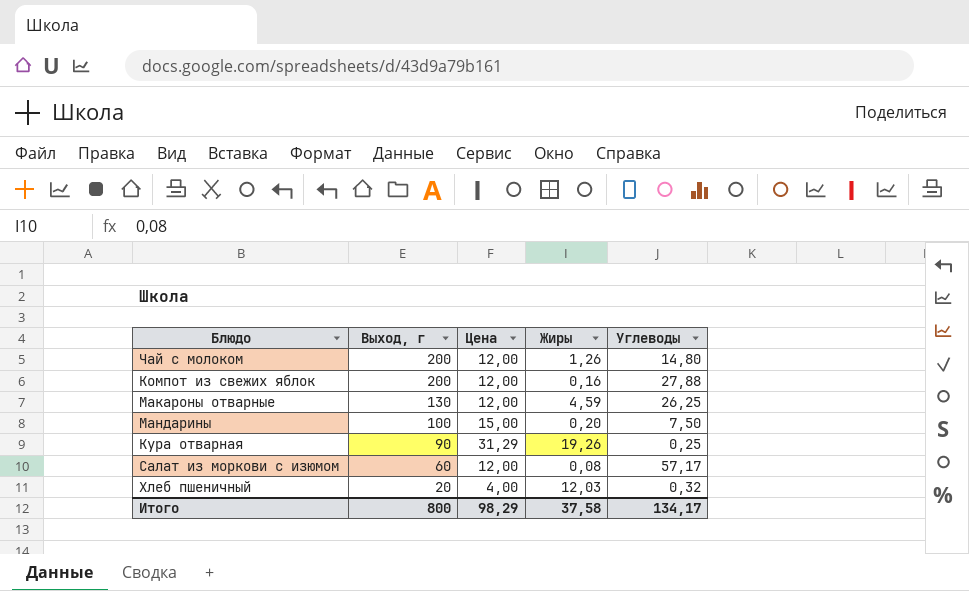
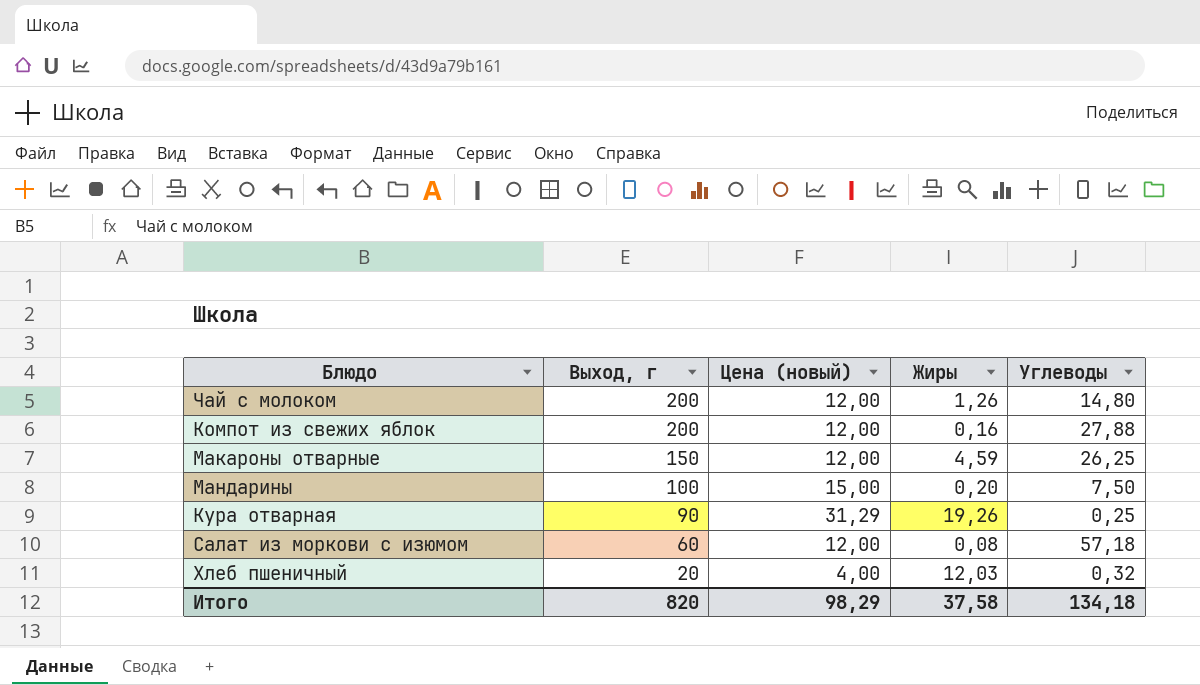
column name: Цена -> Цена (новый)
Макароны отварные | Выход, г: 130 -> 150
Салат из моркови с изюмом | Углеводы: 57,17 -> 57,18
Итого | Выход, г: 800 -> 820
Итого | Углеводы: 134,17 -> 134,18

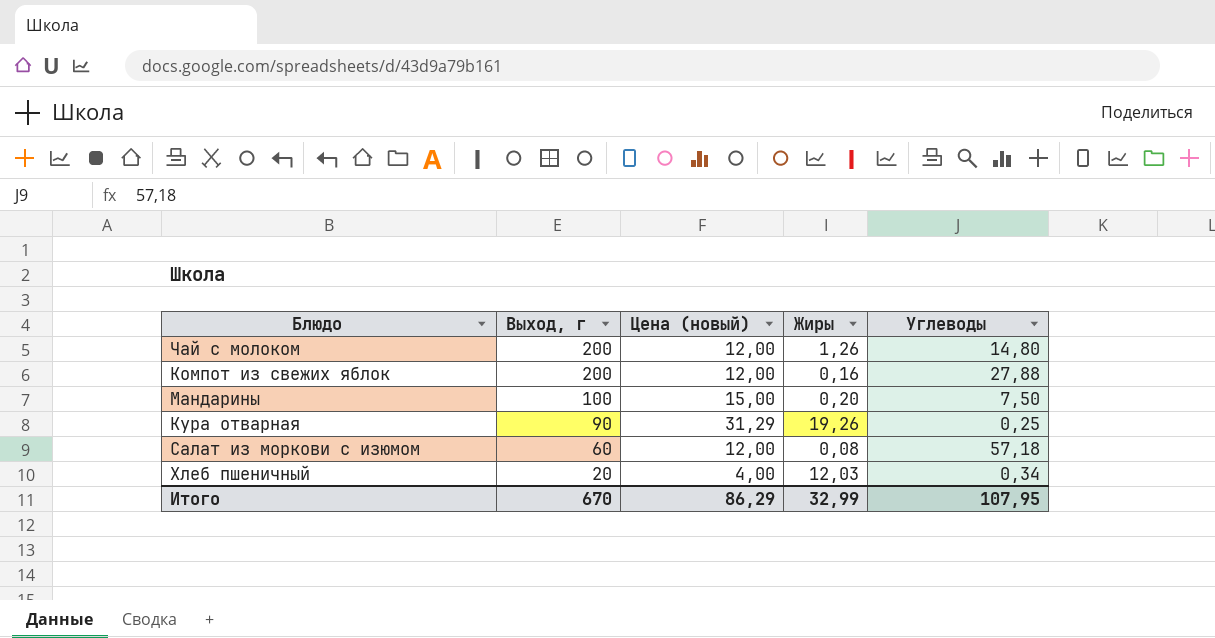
row Макароны отварные: 150 | 12,00 | 4,59 | 26,25 -> none
Хлеб пшеничный | Углеводы: 0,32 -> 0,34
Итого | Выход, г: 820 -> 670
Итого | Цена (новый): 98,29 -> 86,29
Итого | Жиры: 37,58 -> 32,99
Итого | Углеводы: 134,18 -> 107,95

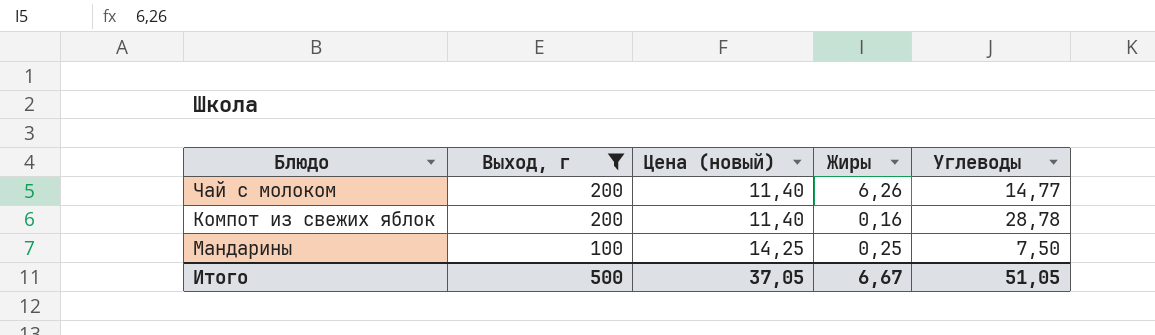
filter: none -> Выход, г >= 100
Чай с молоком | Цена (новый): 12,00 -> 11,40
Чай с молоком | Жиры: 1,26 -> 6,26
Чай с молоком | Углеводы: 14,80 -> 14,77
Компот из свежих яблок | Цена (новый): 12,00 -> 11,40
Компот из свежих яблок | Углеводы: 27,88 -> 28,78
Мандарины | Цена (новый): 15,00 -> 14,25
Мандарины | Жиры: 0,20 -> 0,25
Итого | Выход, г: 670 -> 500
Итого | Цена (новый): 86,29 -> 37,05
Итого | Жиры: 32,99 -> 6,67
Итого | Углеводы: 107,95 -> 51,05

